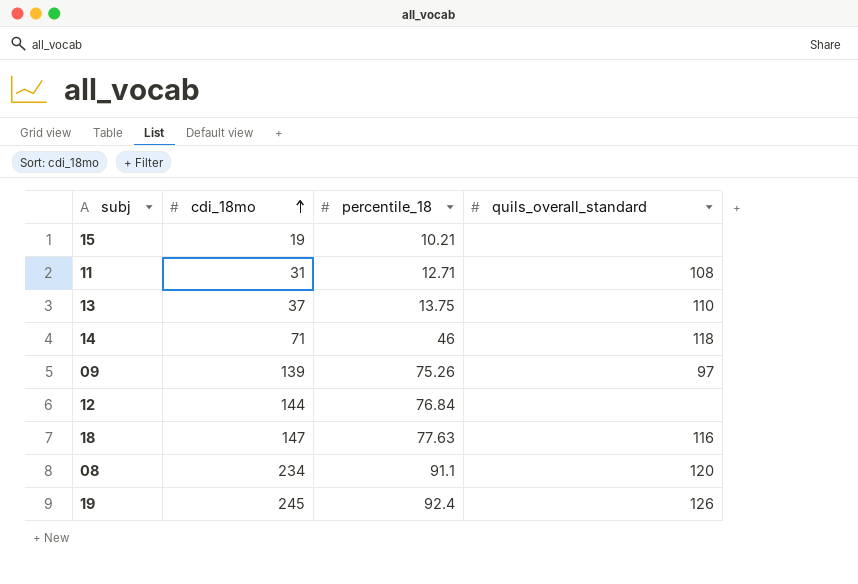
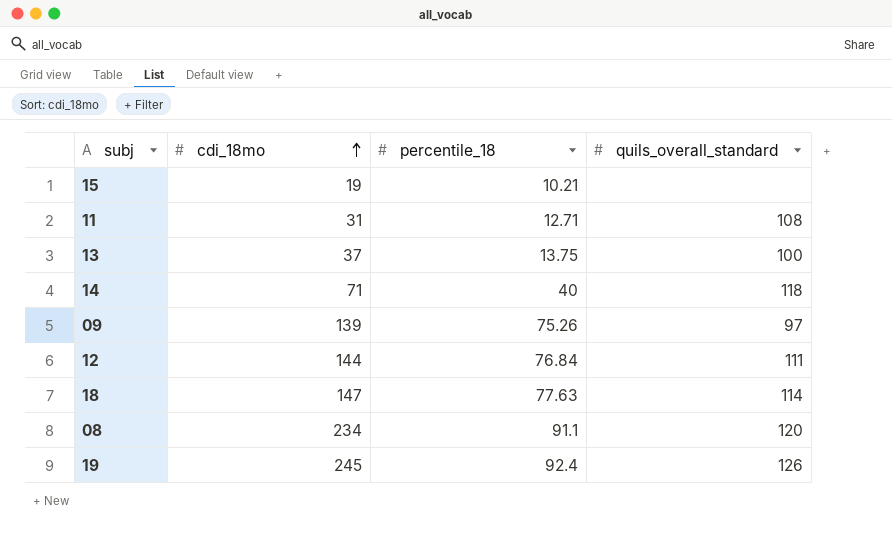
13 | quils_overall_standard: 110 -> 100
14 | percentile_18: 46 -> 40
12 | quils_overall_standard: none -> 111
18 | quils_overall_standard: 116 -> 114

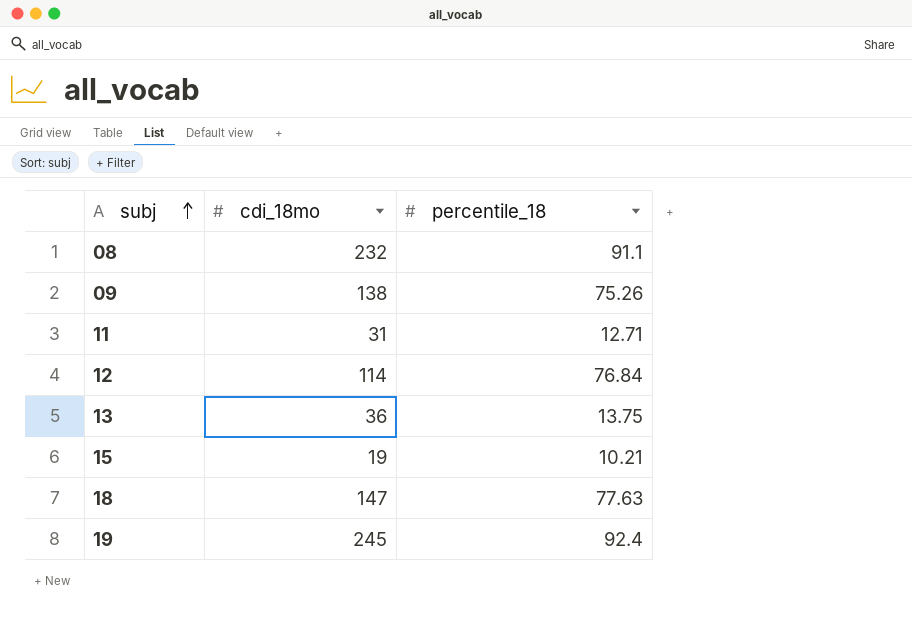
row order: cdi_18mo ascending -> subj ascending
column quils_overall_standard | position: 4 -> none
row 14: 71 | 40 | 118 -> none
08 | cdi_18mo: 234 -> 232
09 | cdi_18mo: 139 -> 138
12 | cdi_18mo: 144 -> 114
13 | cdi_18mo: 37 -> 36

